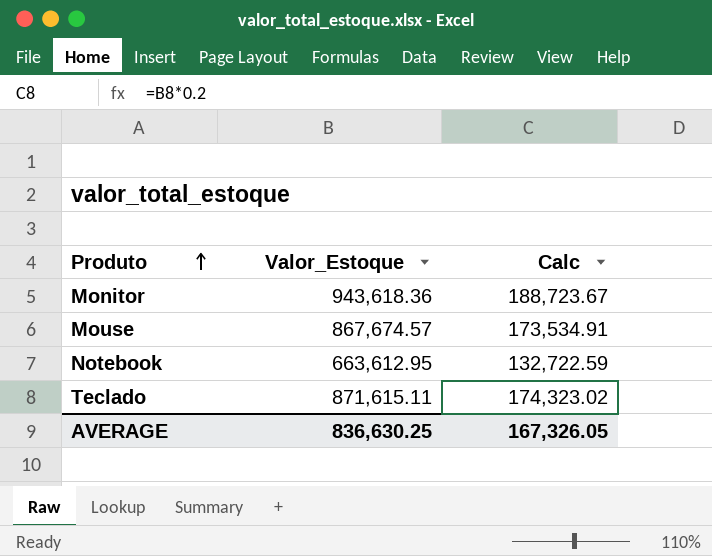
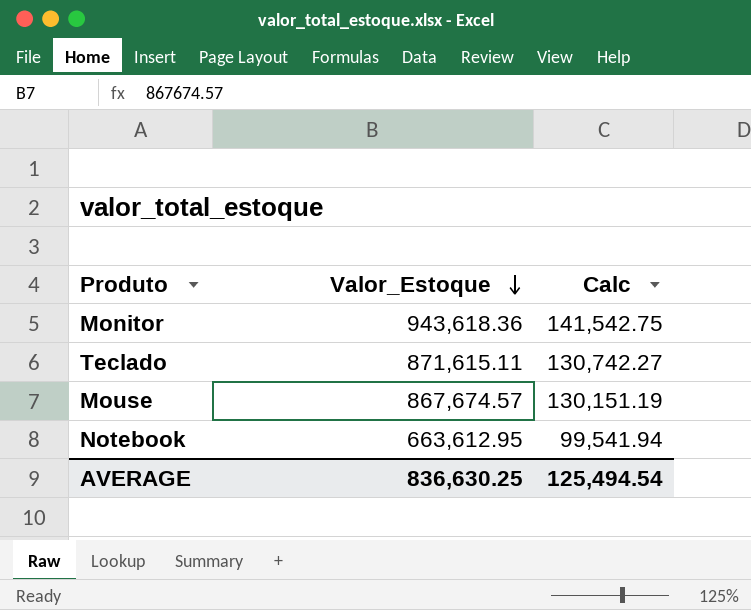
row order: Produto ascending -> Valor_Estoque descending
column Calc | formula: [Valor_Estoque] * 0.2 -> [Valor_Estoque] * 0.15
AVERAGE | Calc: 167,326.05 -> 125,494.54

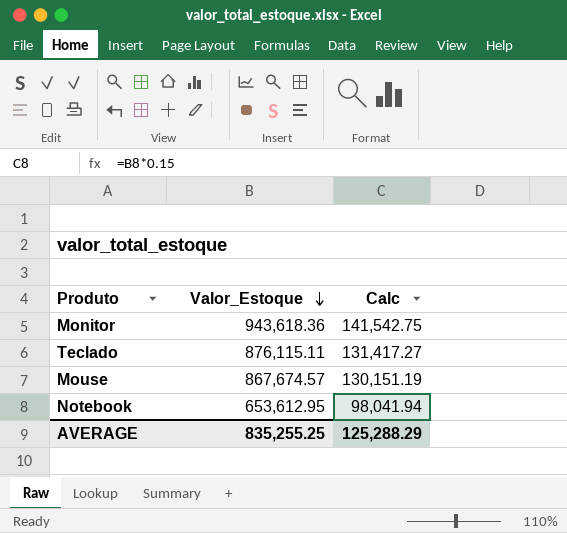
Teclado | Valor_Estoque: 871,615.11 -> 876,115.11
Teclado | Calc: 130,742.27 -> 131,417.27
Notebook | Valor_Estoque: 663,612.95 -> 653,612.95
Notebook | Calc: 99,541.94 -> 98,041.94
AVERAGE | Valor_Estoque: 836,630.25 -> 835,255.25
AVERAGE | Calc: 125,494.54 -> 125,288.29

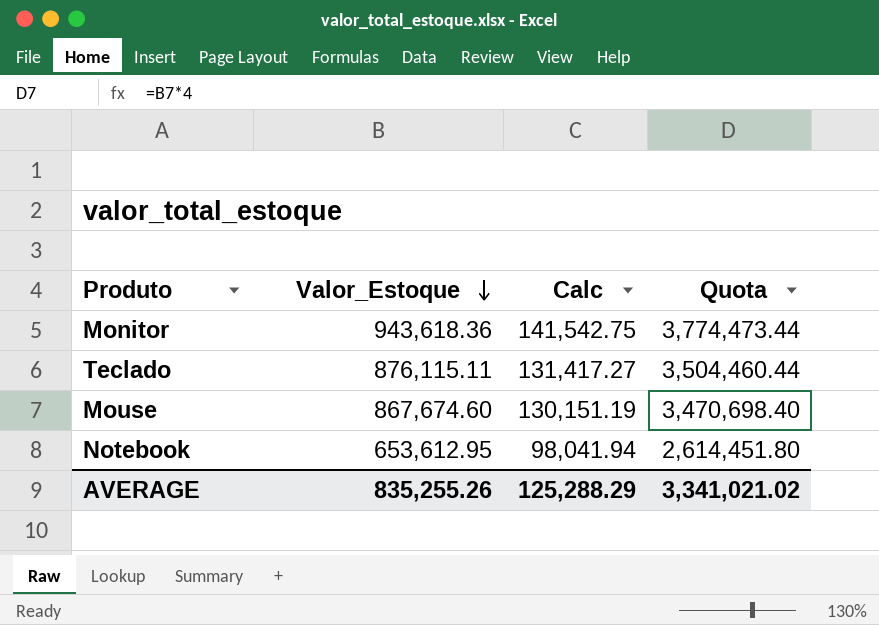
column Quota | formula: none -> [Valor_Estoque] * 4
Mouse | Valor_Estoque: 867,674.57 -> 867,674.60
AVERAGE | Valor_Estoque: 835,255.25 -> 835,255.26

